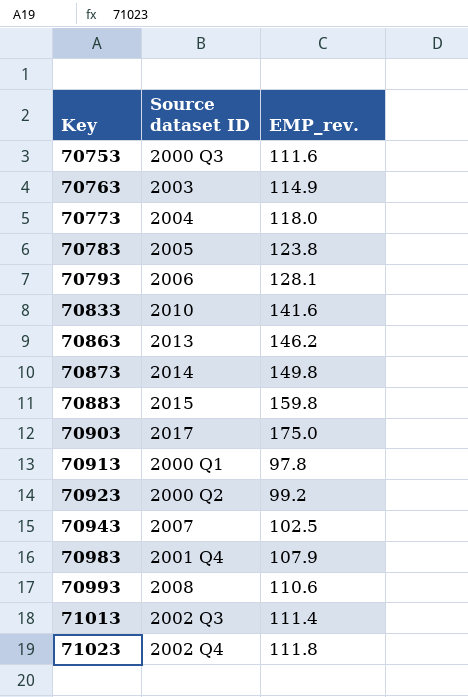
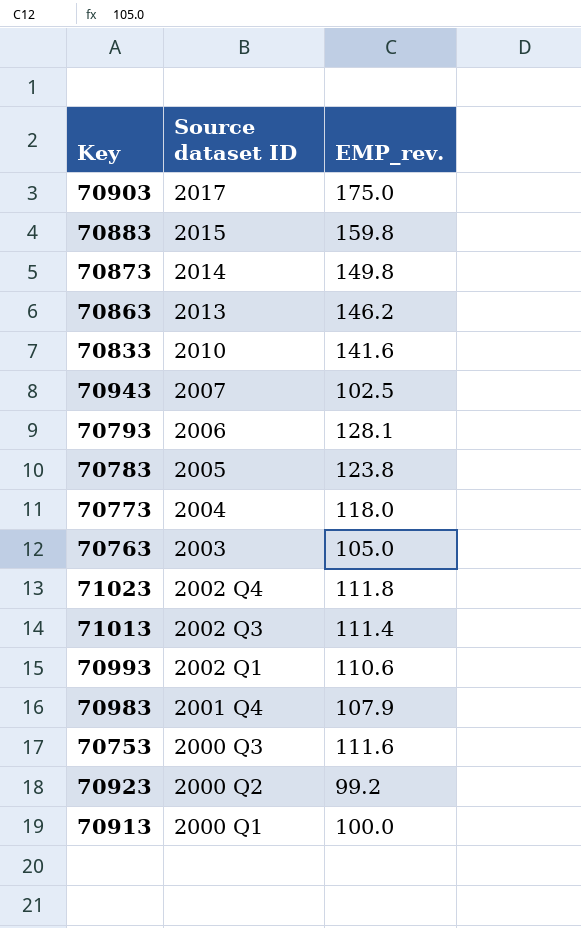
row order: Key ascending -> Source dataset ID descending
70763 | EMP_rev.: 114.9 -> 105.0
70993 | Source dataset ID: 2008 -> 2002 Q1
70913 | EMP_rev.: 97.8 -> 100.0

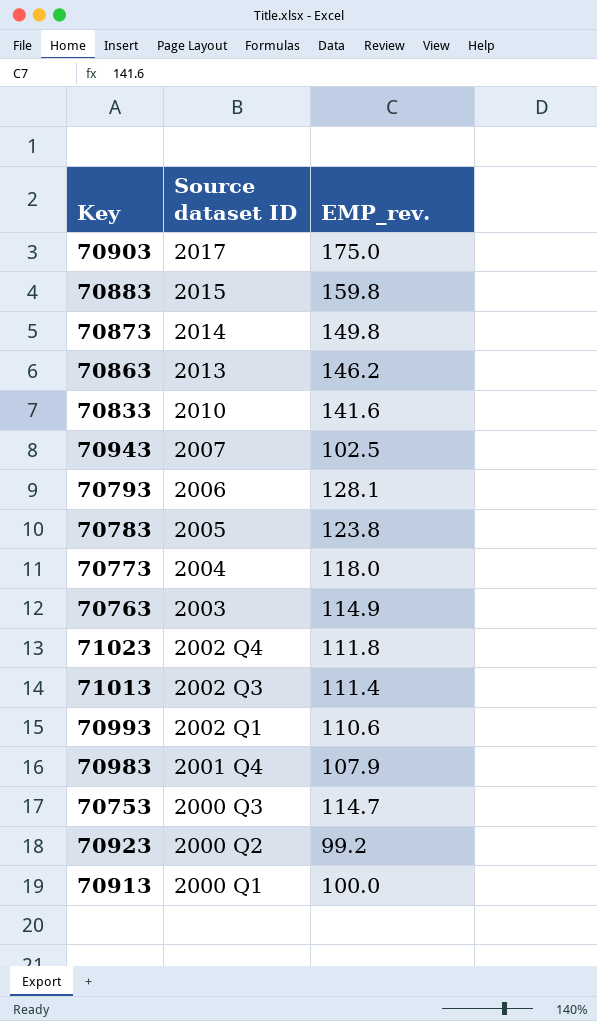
70763 | EMP_rev.: 105.0 -> 114.9
70753 | EMP_rev.: 111.6 -> 114.7

